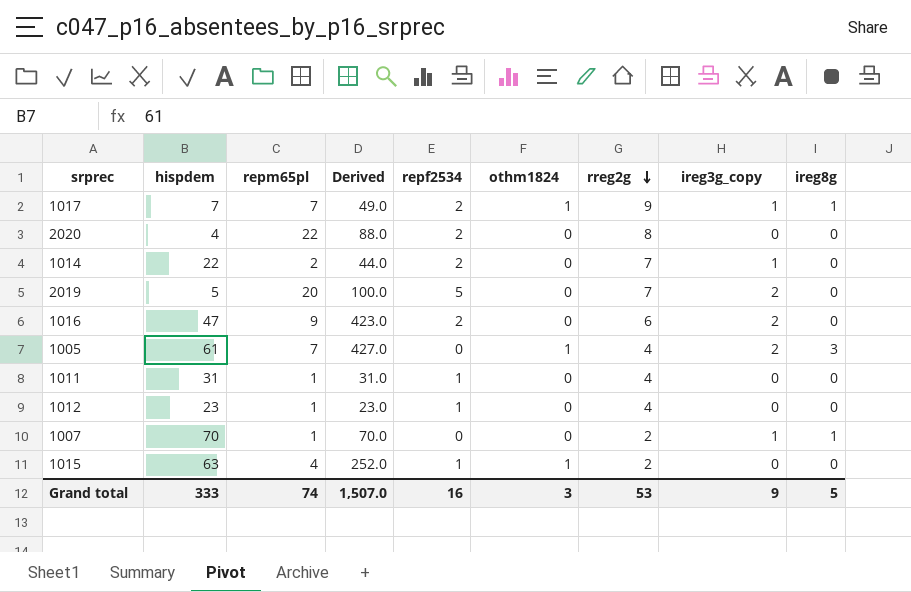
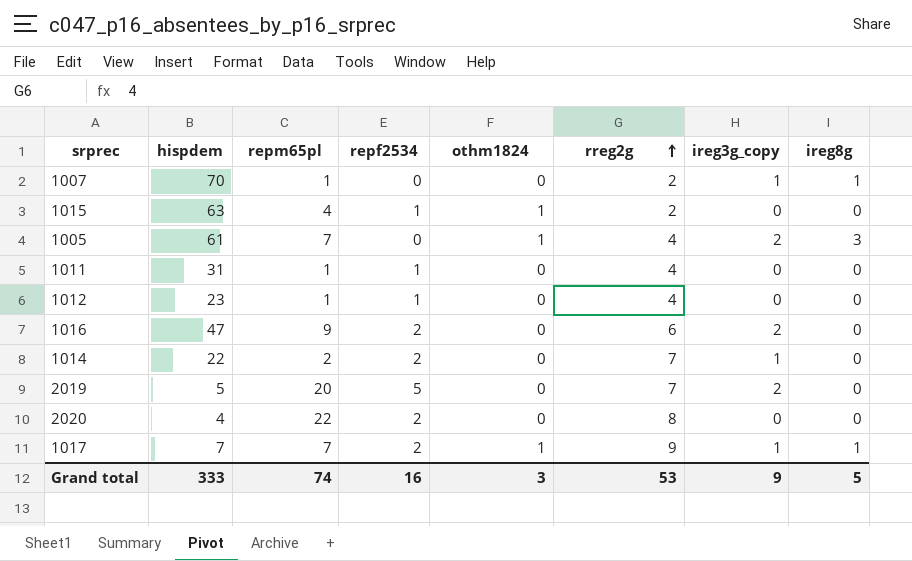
row order: rreg2g descending -> rreg2g ascending
column Derived | formula: [hispdem] * [repm65pl] -> none

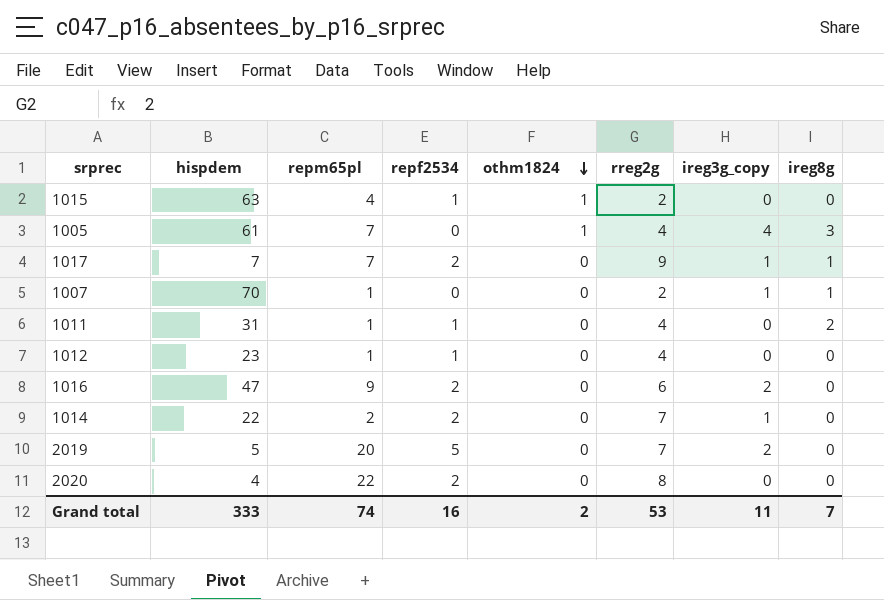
row order: rreg2g ascending -> othm1824 descending
1005 | ireg3g_copy: 2 -> 4
1017 | othm1824: 1 -> 0
1011 | ireg8g: 0 -> 2
Grand total | othm1824: 3 -> 2
Grand total | ireg3g_copy: 9 -> 11
Grand total | ireg8g: 5 -> 7

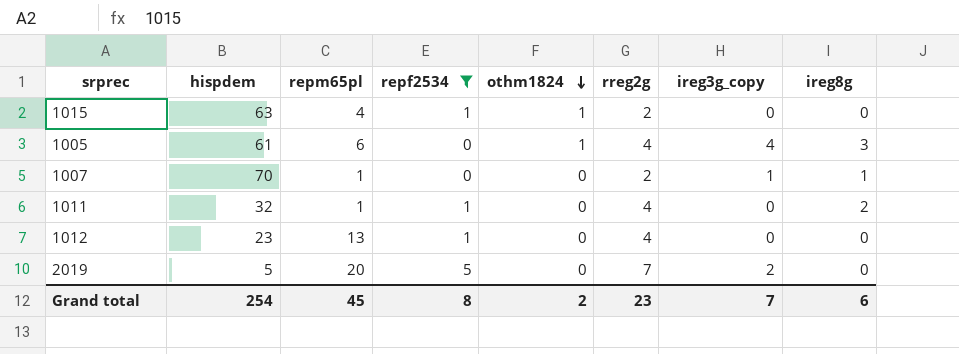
filter: none -> repf2534 != 2
1005 | repm65pl: 7 -> 6
1011 | hispdem: 31 -> 32
1012 | repm65pl: 1 -> 13
Grand total | hispdem: 333 -> 254
Grand total | repm65pl: 74 -> 45
Grand total | repf2534: 16 -> 8
Grand total | rreg2g: 53 -> 23
Grand total | ireg3g_copy: 11 -> 7
Grand total | ireg8g: 7 -> 6

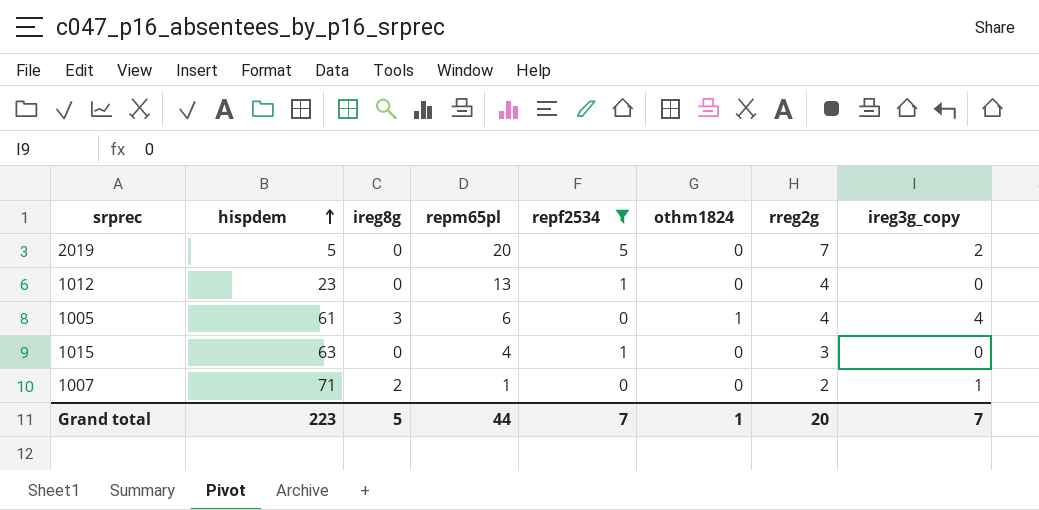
row order: othm1824 descending -> hispdem ascending
column ireg8g | position: 8 -> 3
row 1011: 32 | 1 | 1 | 0 | 4 | 0 | 2 -> none
1015 | othm1824: 1 -> 0
1015 | rreg2g: 2 -> 3
1007 | hispdem: 70 -> 71
1007 | ireg8g: 1 -> 2
Grand total | hispdem: 254 -> 223
Grand total | ireg8g: 6 -> 5
Grand total | repm65pl: 45 -> 44
Grand total | repf2534: 8 -> 7
Grand total | othm1824: 2 -> 1
Grand total | rreg2g: 23 -> 20

